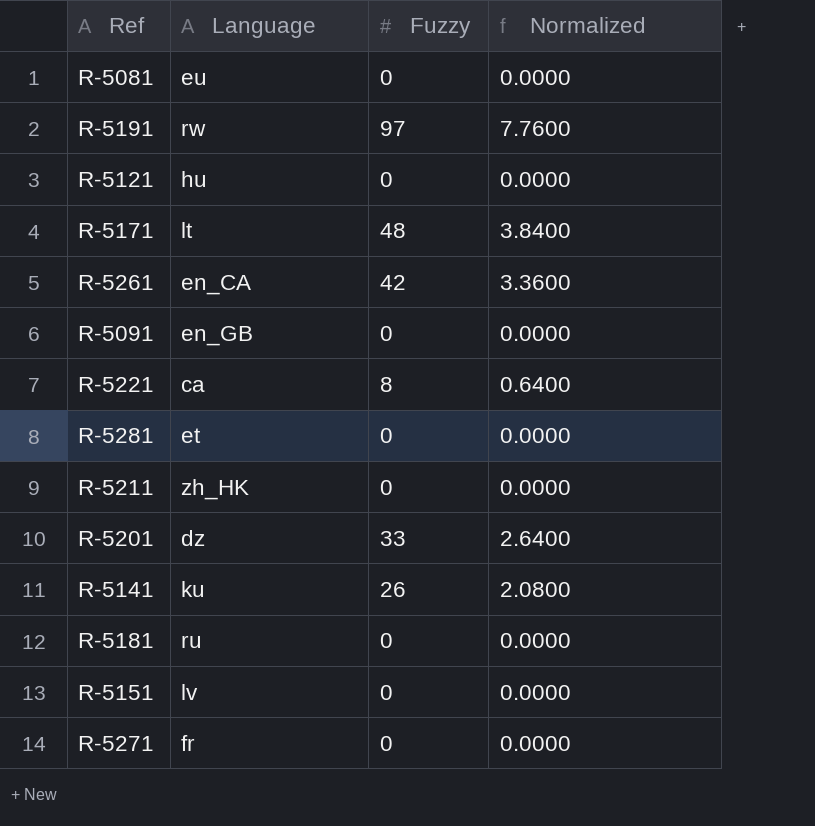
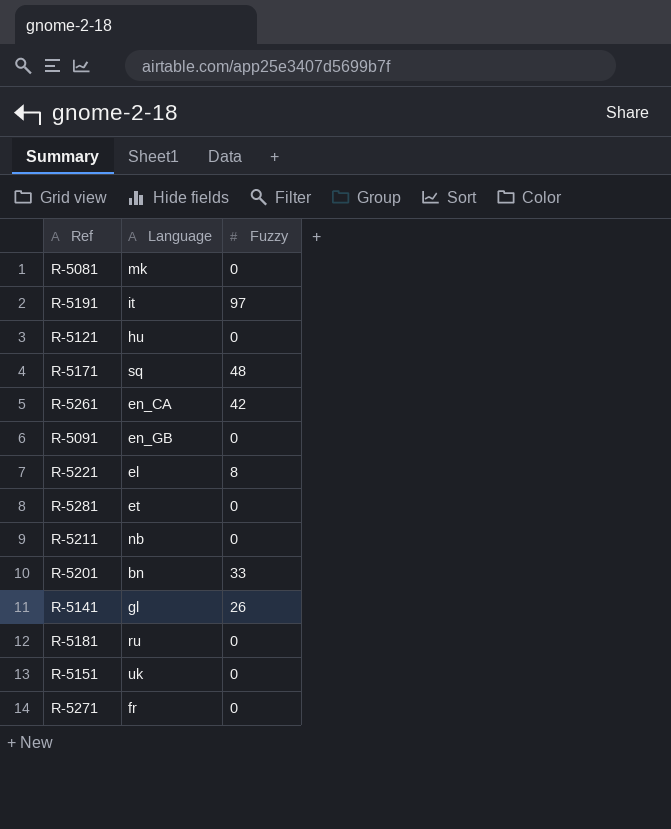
column Normalized | formula: [Fuzzy] * 0.08 -> none
R-5081 | Language: eu -> mk
R-5191 | Language: rw -> it
R-5171 | Language: lt -> sq
R-5221 | Language: ca -> el
R-5211 | Language: zh_HK -> nb
R-5201 | Language: dz -> bn
R-5141 | Language: ku -> gl
R-5151 | Language: lv -> uk

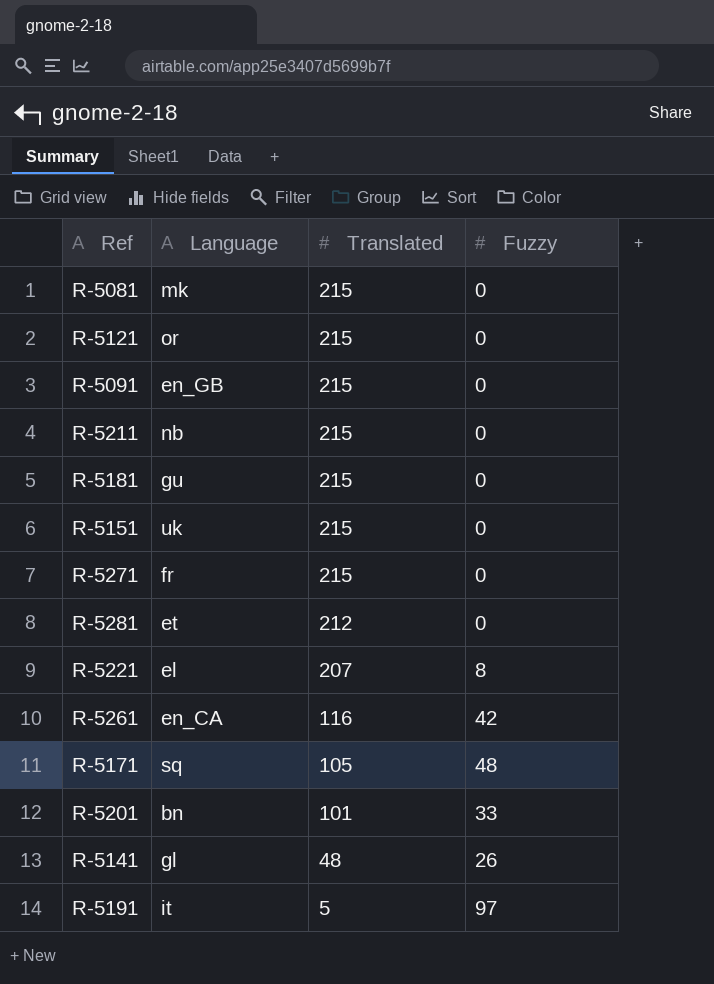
row order: none -> Translated descending
column Translated | position: none -> 3
R-5121 | Language: hu -> or
R-5181 | Language: ru -> gu

